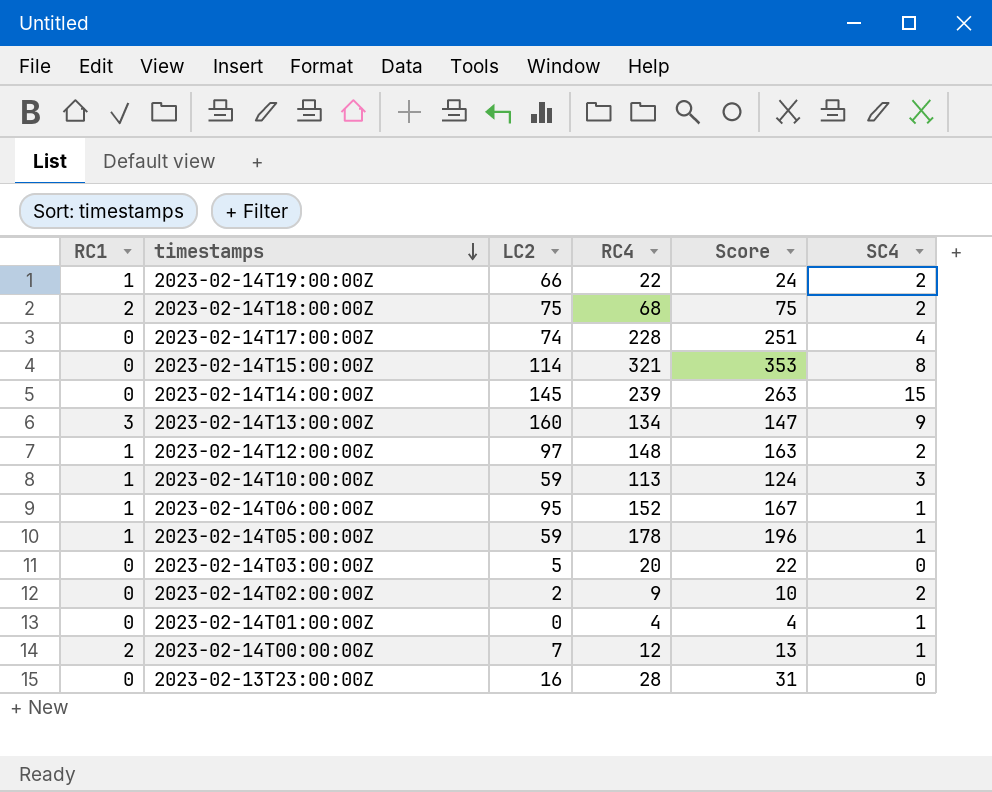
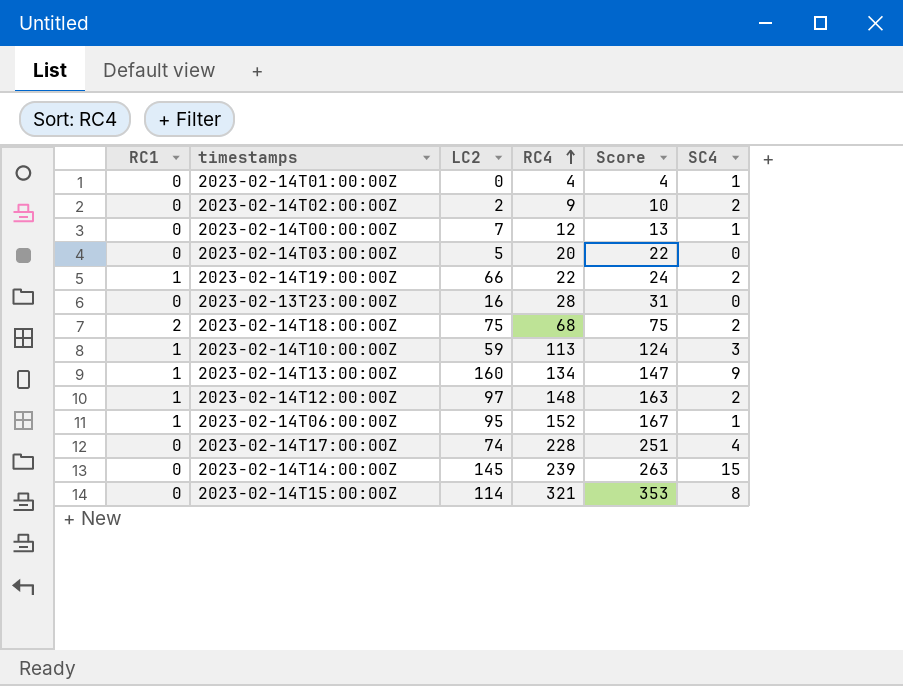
row order: timestamps descending -> RC4 ascending
row 2023-02-14T05:00:00Z: 1 | 59 | 178 | 196 | 1 -> none
2023-02-14T00:00:00Z | RC1: 2 -> 0
2023-02-14T13:00:00Z | RC1: 3 -> 1

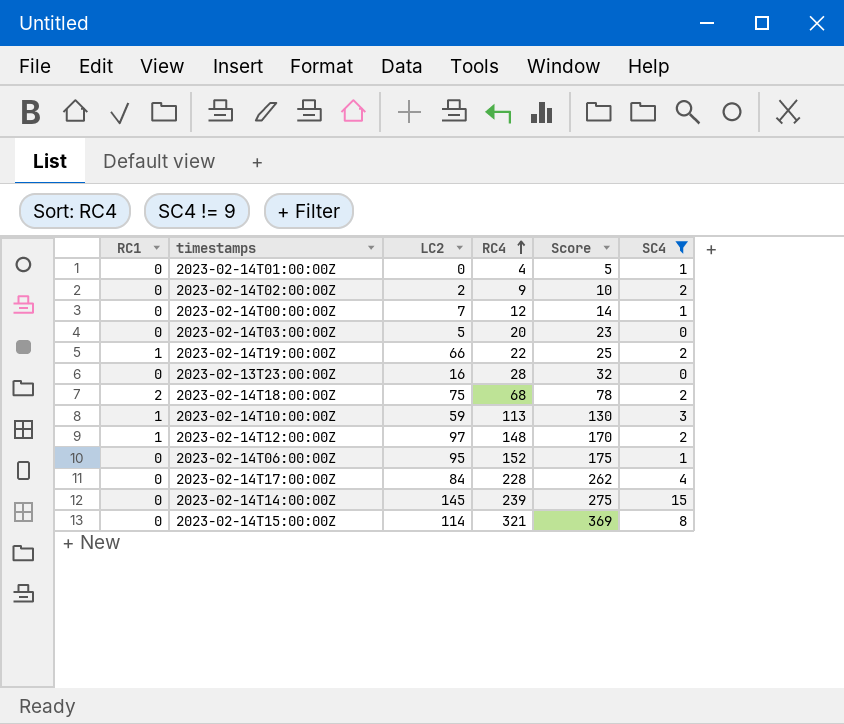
filter: none -> SC4 != 9
column Score | formula: [RC4] * 1.1 -> [RC4] * 1.15
2023-02-14T06:00:00Z | RC1: 1 -> 0
2023-02-14T17:00:00Z | LC2: 74 -> 84

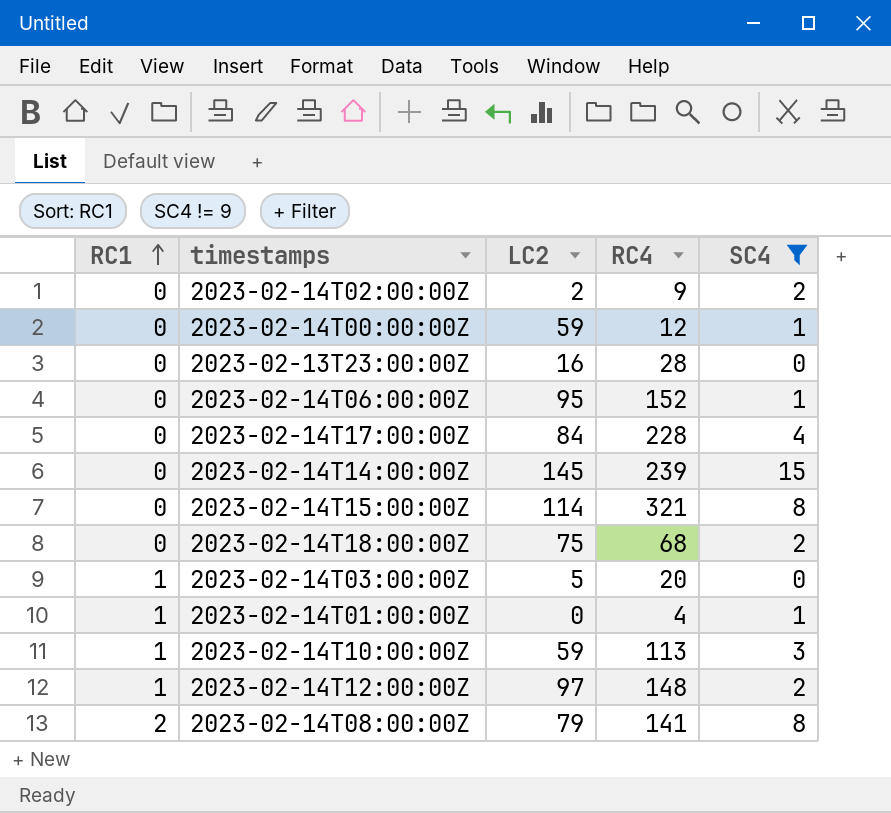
row order: RC4 ascending -> RC1 ascending
column Score | formula: [RC4] * 1.15 -> none
row 2023-02-14T19:00:00Z: 1 | 66 | 22 | 25 | 2 -> none
2023-02-14T00:00:00Z | LC2: 7 -> 59
2023-02-14T18:00:00Z | RC1: 2 -> 0
2023-02-14T03:00:00Z | RC1: 0 -> 1
2023-02-14T01:00:00Z | RC1: 0 -> 1
row 2023-02-14T08:00:00Z: none -> 2 | 79 | 141 | 8

